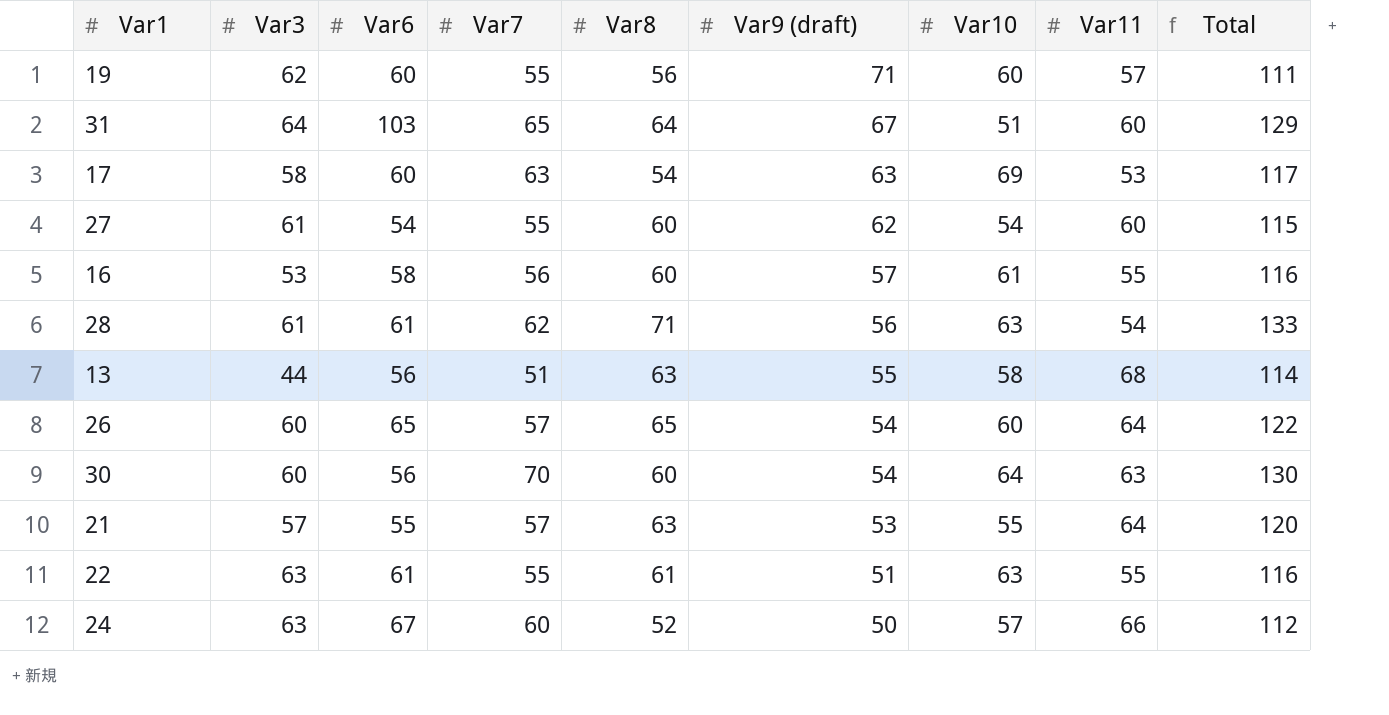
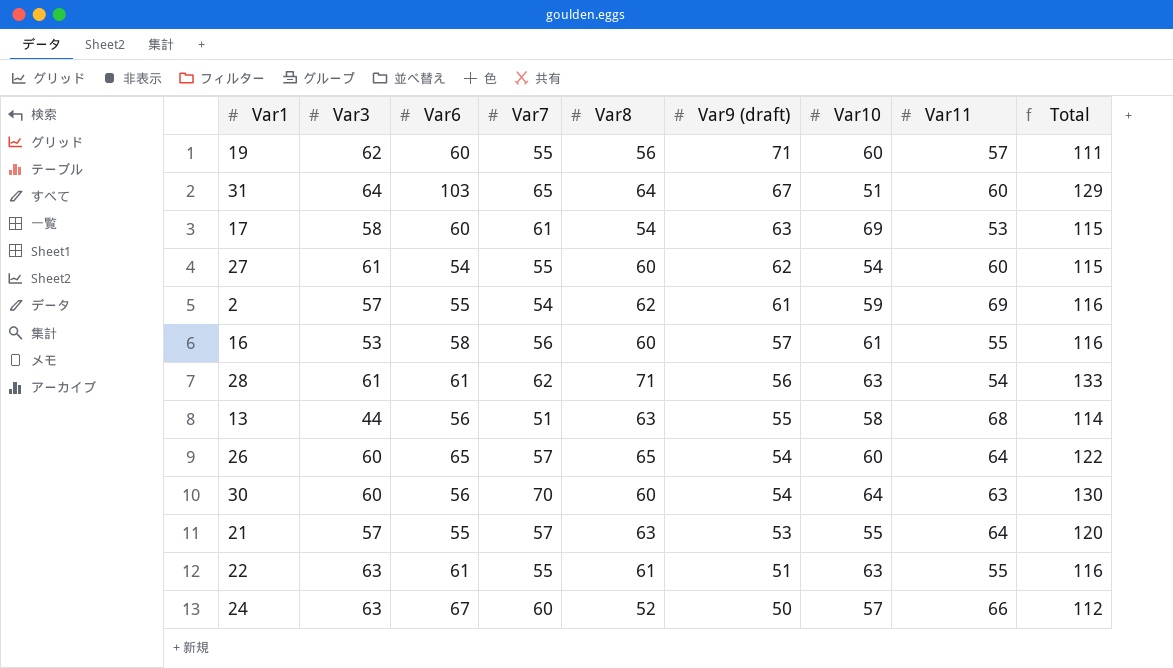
17 | Var7: 63 -> 61
17 | Total: 117 -> 115
row 2: none -> 57 | 55 | 54 | 62 | 61 | 59 | 69 | 116

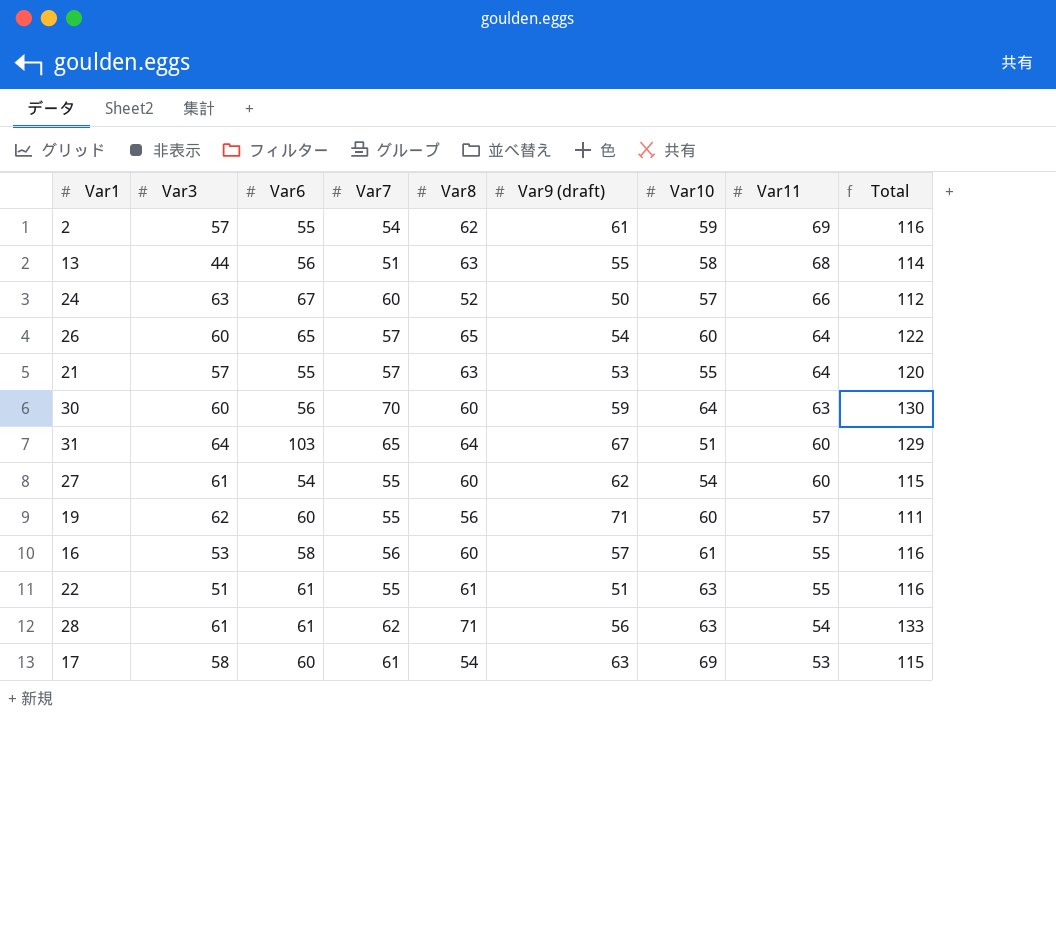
row order: Var9 (draft) descending -> Var11 descending
30 | Var9 (draft): 54 -> 59
22 | Var3: 63 -> 51

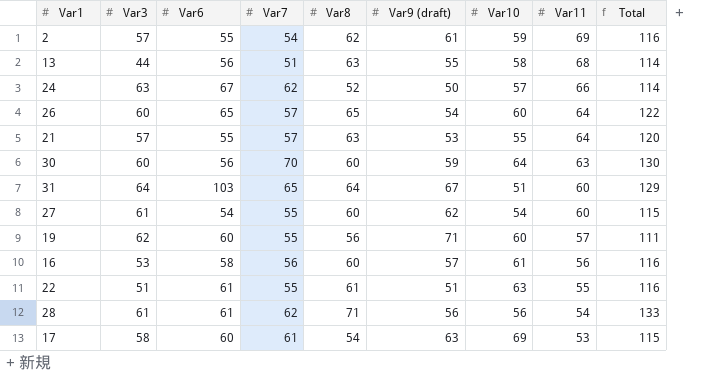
24 | Var7: 60 -> 62
24 | Total: 112 -> 114
16 | Var11: 55 -> 56
28 | Var10: 63 -> 56

